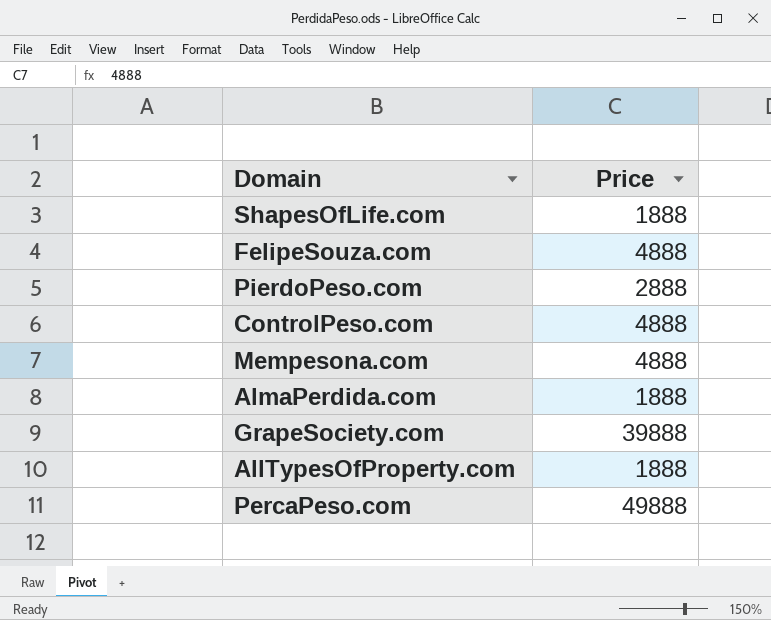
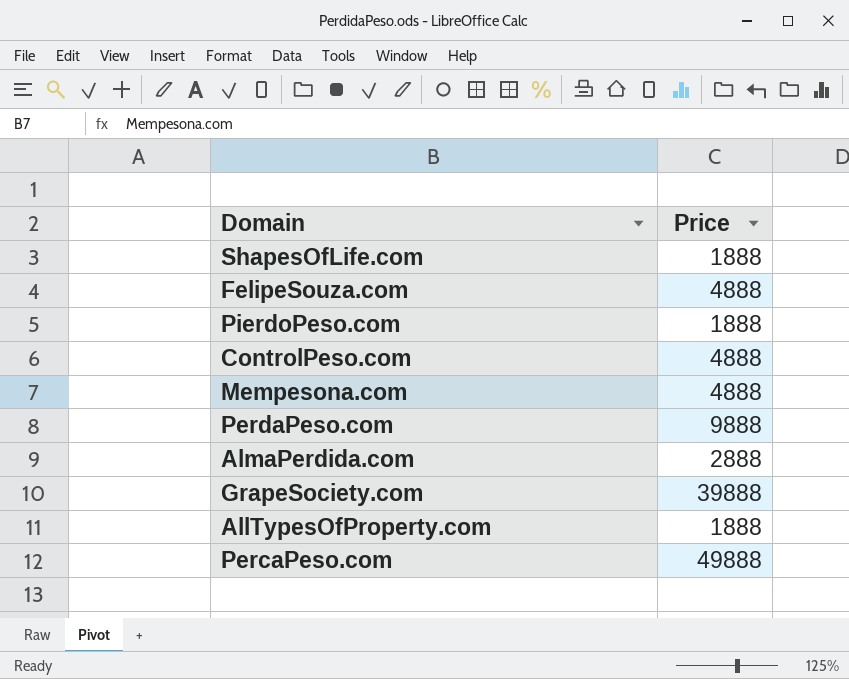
PierdoPeso.com | Price: 2888 -> 1888
row PerdaPeso.com: none -> 9888
AlmaPerdida.com | Price: 1888 -> 2888

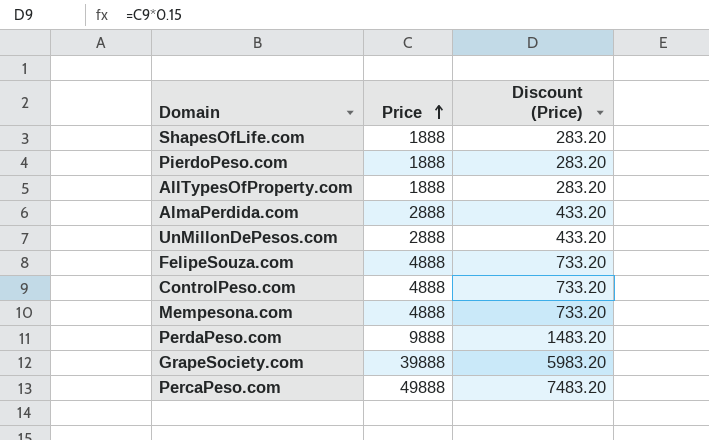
row order: none -> Price ascending
column Discount (Price) | formula: none -> [Price] * 0.15
row UnMillonDePesos.com: none -> 2888 | 433.20

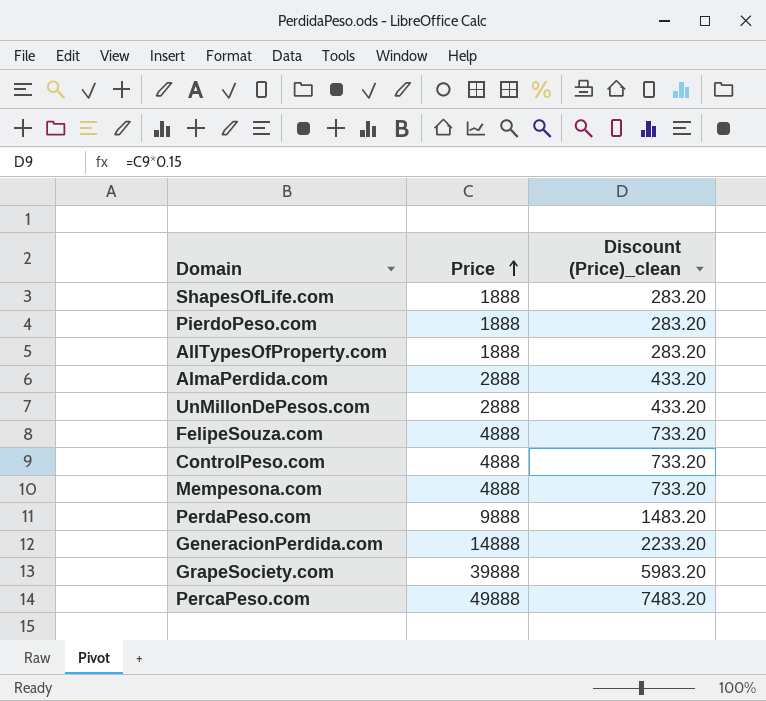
column name: Discount (Price) -> Discount (Price)_clean
row GeneracionPerdida.com: none -> 14888 | 2233.20

